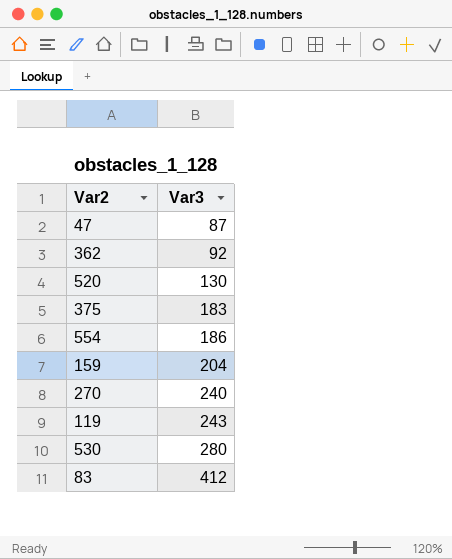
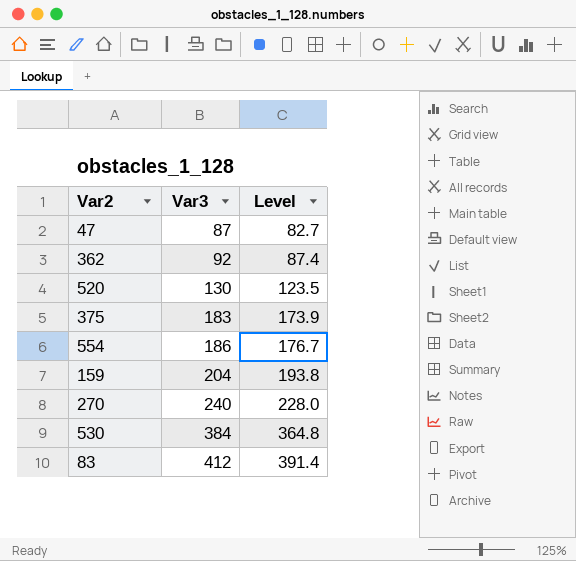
column Level | formula: none -> [Var3] * 0.95
row 119: 243 -> none
530 | Var3: 280 -> 384

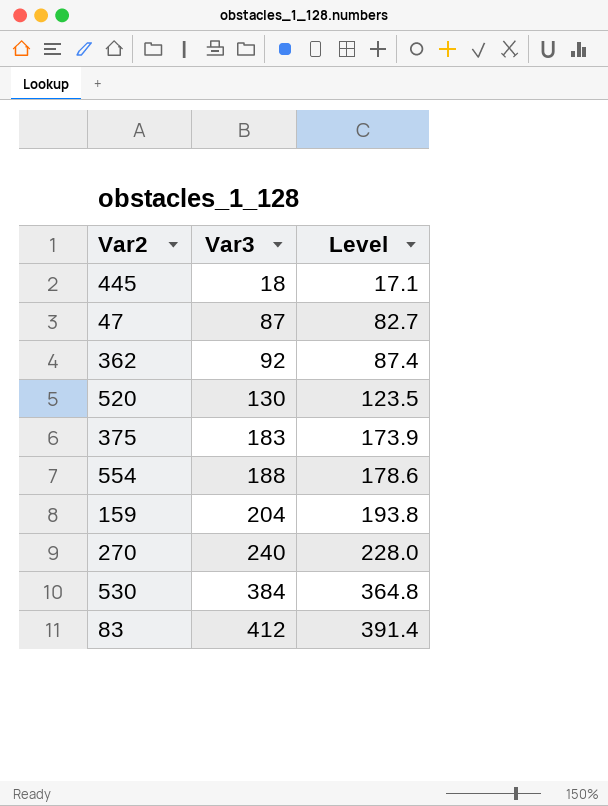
row 445: none -> 18 | 17.1
554 | Var3: 186 -> 188
554 | Level: 176.7 -> 178.6

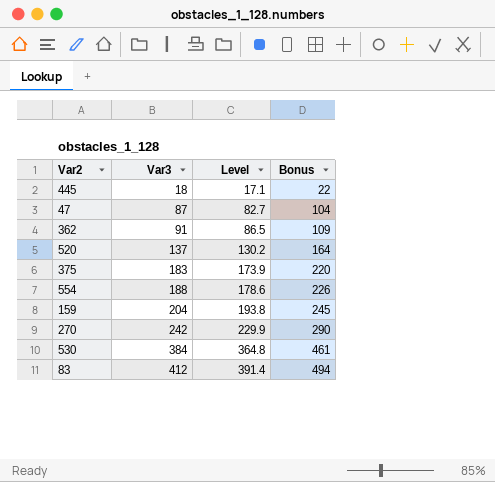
column Bonus | formula: none -> [Var3] * 1.2
362 | Var3: 92 -> 91
362 | Level: 87.4 -> 86.5
520 | Var3: 130 -> 137
520 | Level: 123.5 -> 130.2
270 | Var3: 240 -> 242
270 | Level: 228.0 -> 229.9

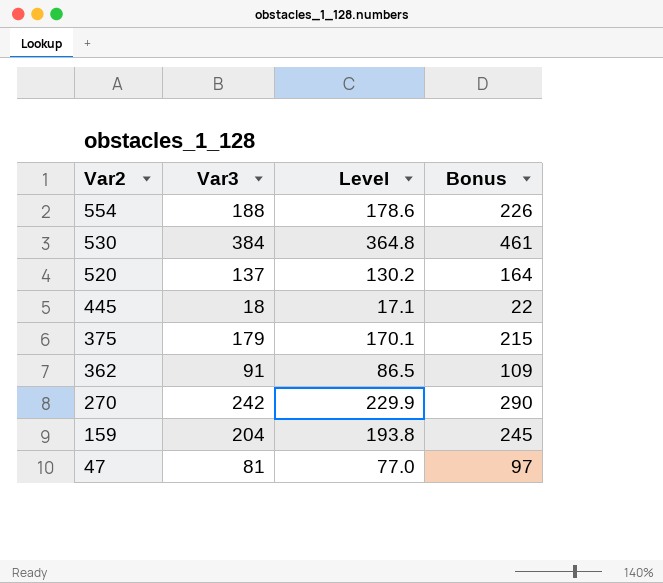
row order: Var3 ascending -> Var2 descending
row 83: 412 | 391.4 | 494 -> none
375 | Var3: 183 -> 179
375 | Level: 173.9 -> 170.1
375 | Bonus: 220 -> 215
47 | Var3: 87 -> 81
47 | Level: 82.7 -> 77.0
47 | Bonus: 104 -> 97

